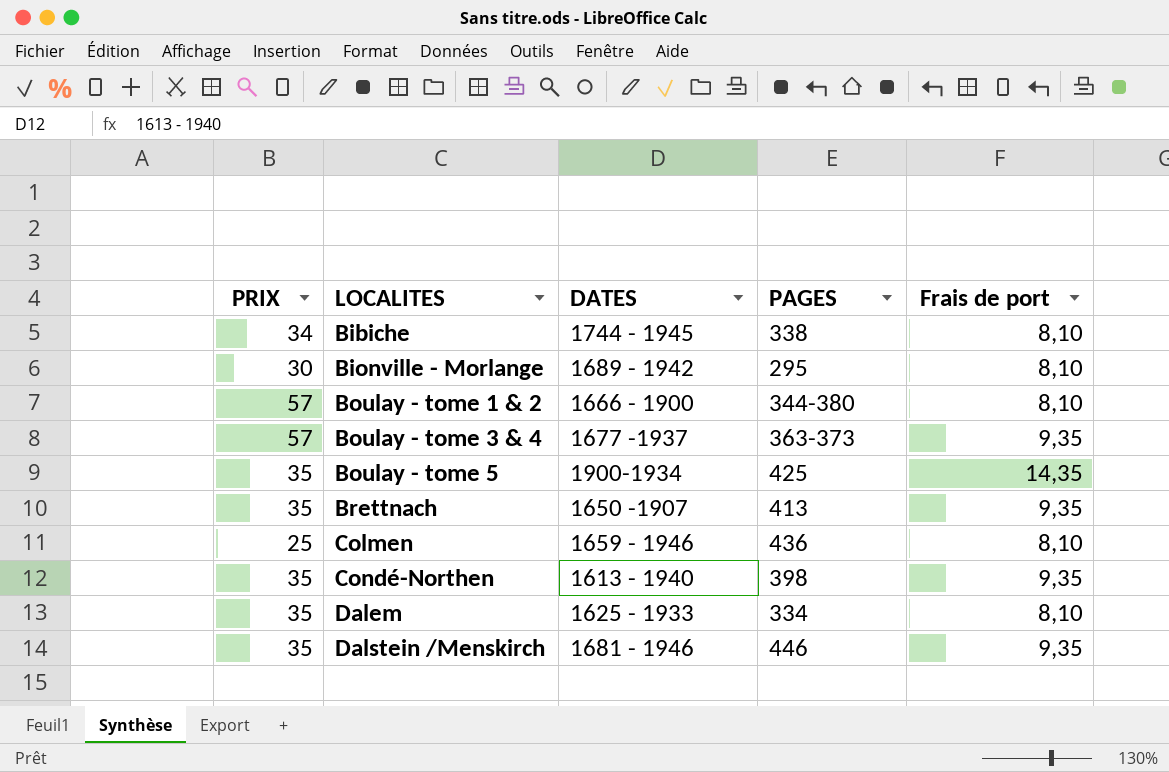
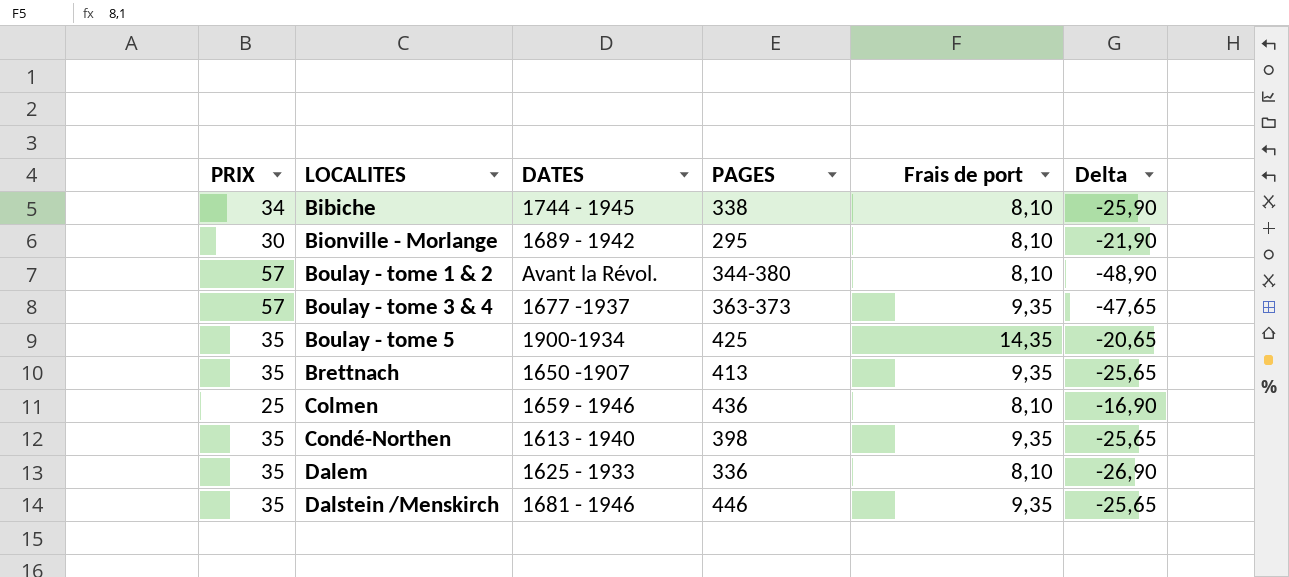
column Delta | formula: none -> [Frais de port] - [PRIX]
Boulay - tome 1 & 2 | DATES: 1666 - 1900 -> Avant la Révol.
Dalem | PAGES: 334 -> 336

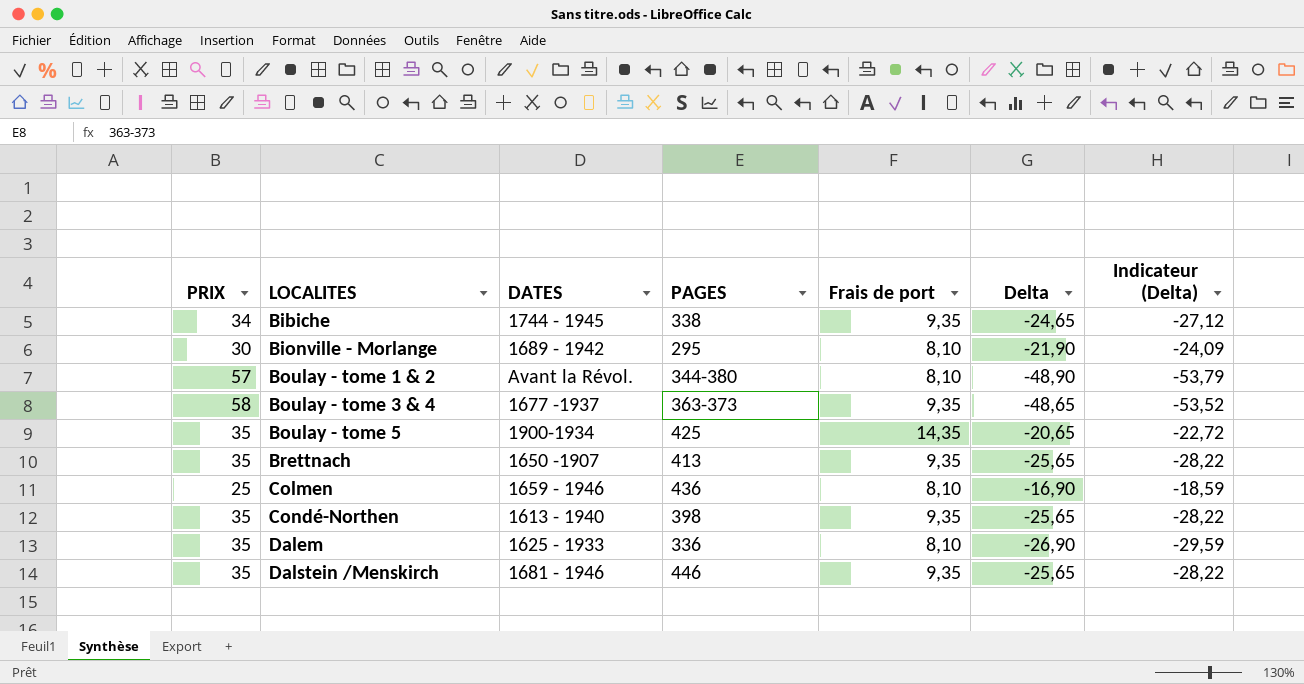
column Indicateur (Delta) | formula: none -> [Delta] * 1,1
Bibiche | Frais de port: 8,10 -> 9,35
Bibiche | Delta: -25,90 -> -24,65
Boulay - tome 3 & 4 | PRIX: 57 -> 58
Boulay - tome 3 & 4 | Delta: -47,65 -> -48,65

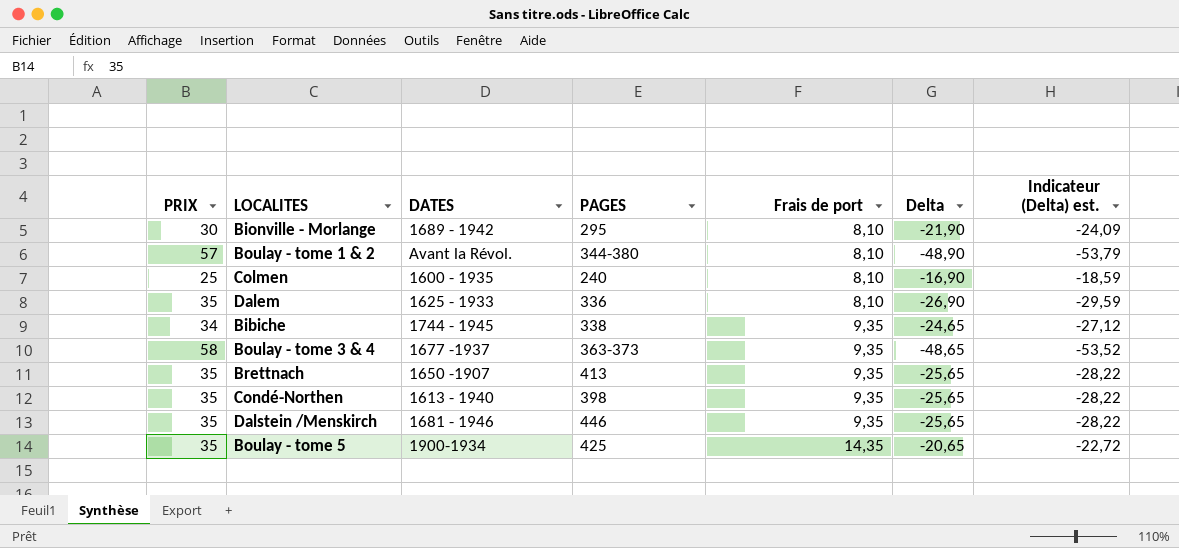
row order: LOCALITES ascending -> Frais de port ascending
column name: Indicateur (Delta) -> Indicateur (Delta) est.
Colmen | DATES: 1659 - 1946 -> 1600 - 1935
Colmen | PAGES: 436 -> 240

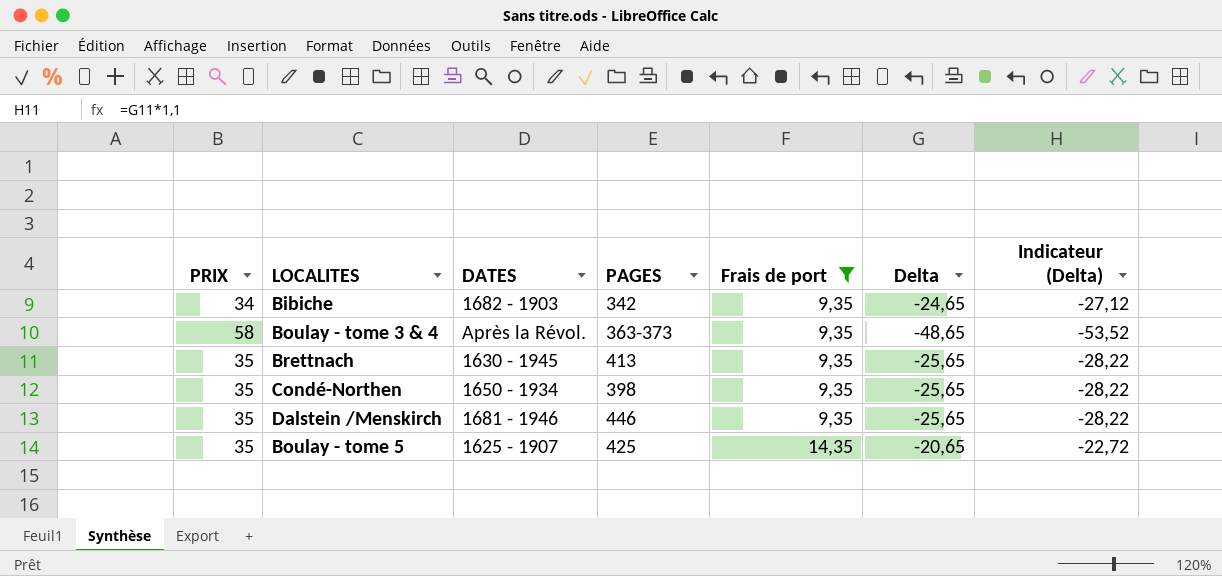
filter: none -> Frais de port != 8,10
column name: Indicateur (Delta) est. -> Indicateur (Delta)
Bibiche | DATES: 1744 - 1945 -> 1682 - 1903
Bibiche | PAGES: 338 -> 342
Boulay - tome 3 & 4 | DATES: 1677 -1937 -> Après la Révol.
Brettnach | DATES: 1650 -1907 -> 1630 - 1945
Condé-Northen | DATES: 1613 - 1940 -> 1650 - 1934
Boulay - tome 5 | DATES: 1900-1934 -> 1625 - 1907

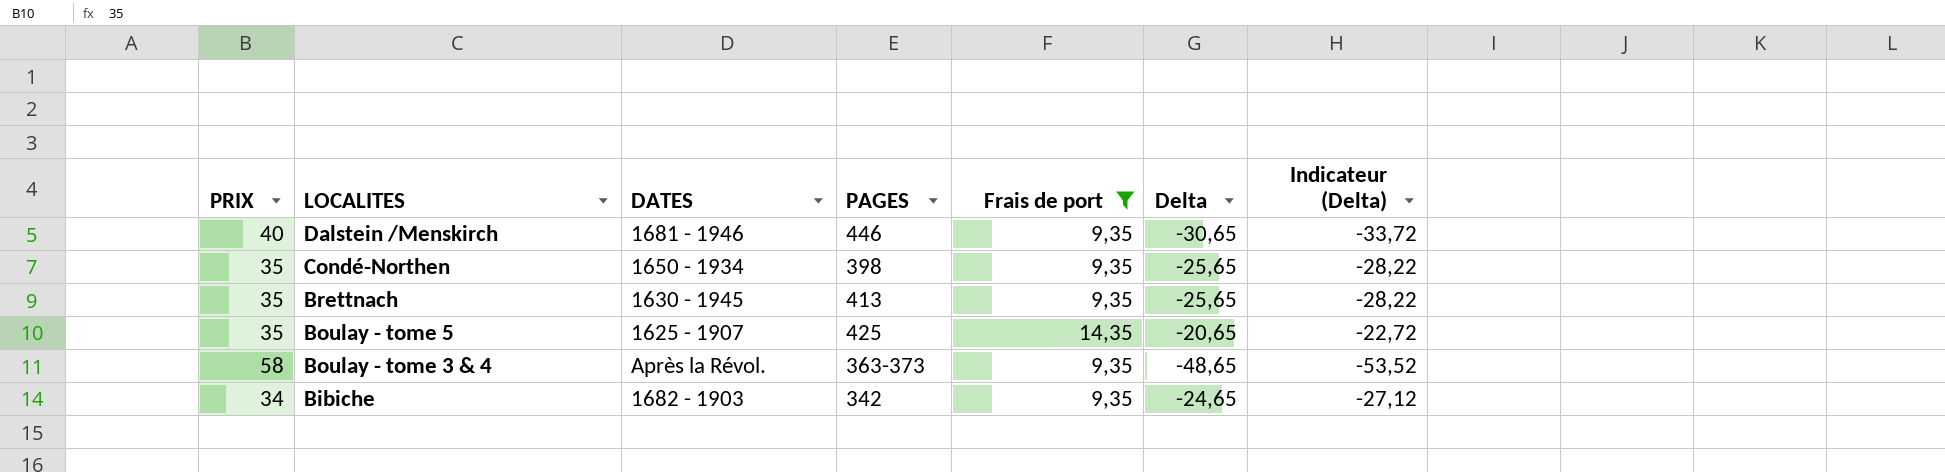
row order: Frais de port ascending -> LOCALITES descending
Dalstein /Menskirch | PRIX: 35 -> 40
Dalstein /Menskirch | Delta: -25,65 -> -30,65
Dalstein /Menskirch | Indicateur (Delta): -28,22 -> -33,72

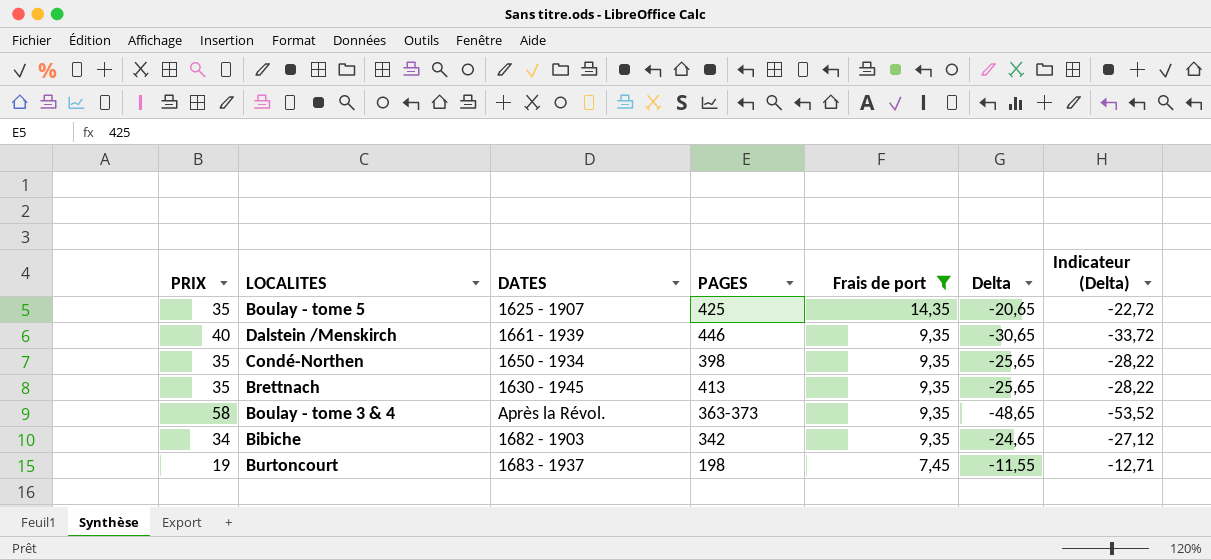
row order: LOCALITES descending -> Frais de port descending
Dalstein /Menskirch | DATES: 1681 - 1946 -> 1661 - 1939
row Burtoncourt: none -> 19 | 1683 - 1937 | 198 | 7,45 | -11,55 | -12,71

